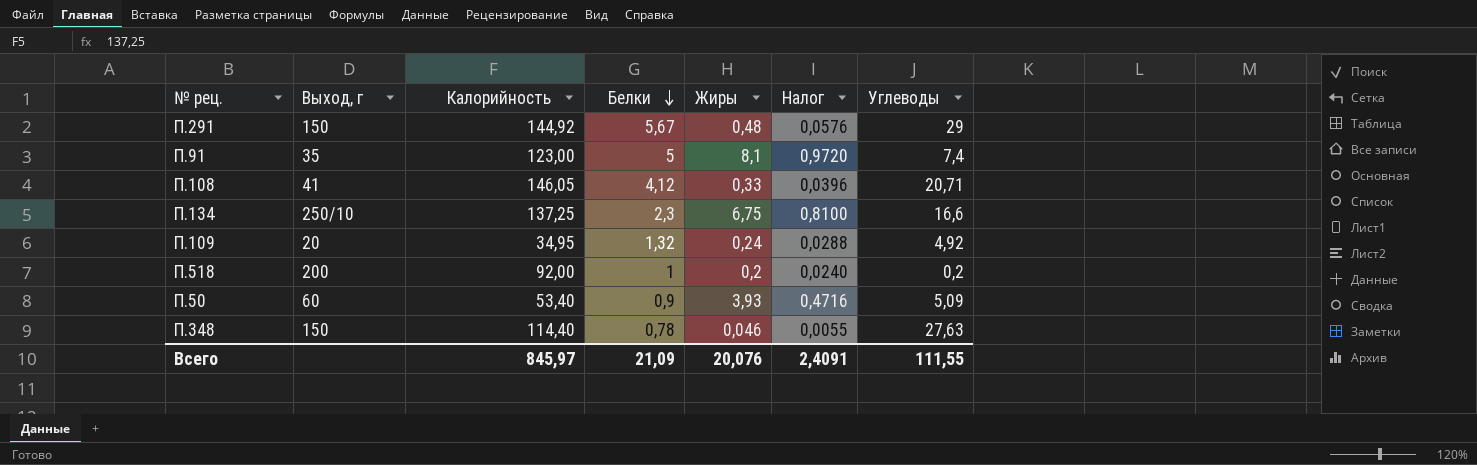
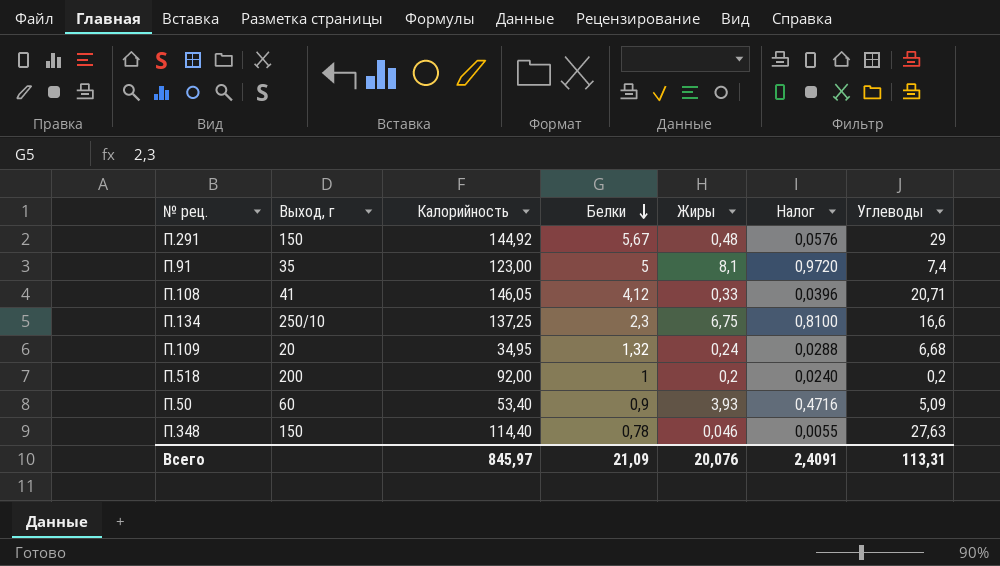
П.109 | Углеводы: 4,92 -> 6,68
Всего | Углеводы: 111,55 -> 113,31

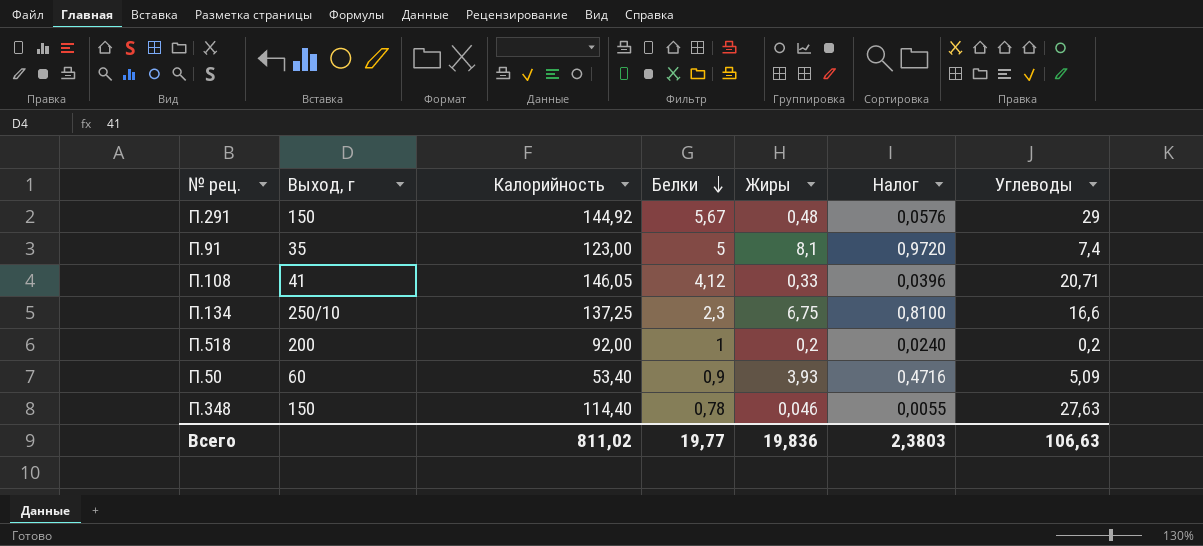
row П.109: 20 | 34,95 | 1,32 | 0,24 | 0,0288 | 6,68 -> none
Всего | Калорийность: 845,97 -> 811,02
Всего | Белки: 21,09 -> 19,77
Всего | Жиры: 20,076 -> 19,836
Всего | Налог: 2,4091 -> 2,3803
Всего | Углеводы: 113,31 -> 106,63

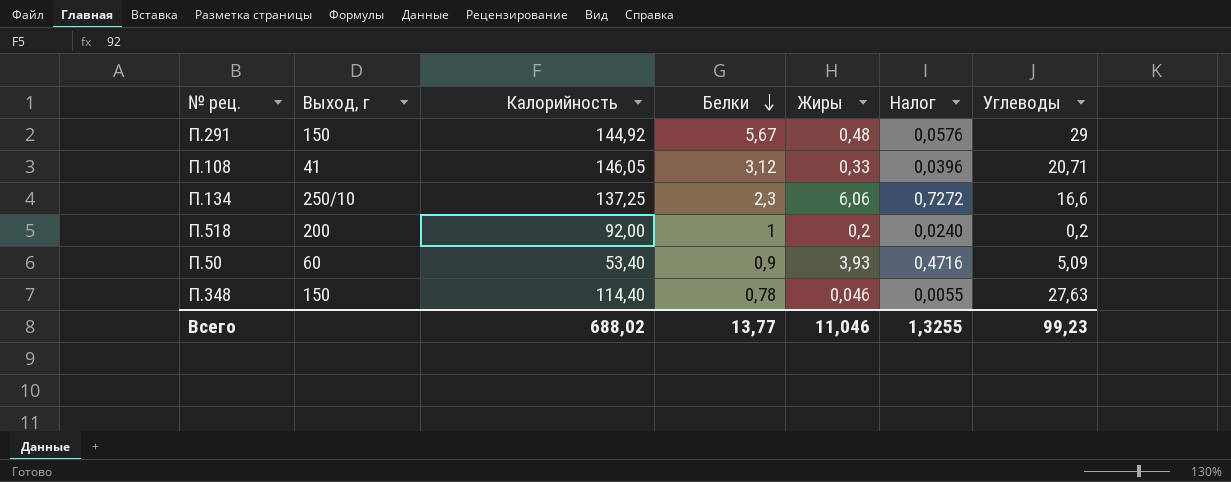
row П.91: 35 | 123,00 | 5 | 8,1 | 0,9720 | 7,4 -> none
П.108 | Белки: 4,12 -> 3,12
П.134 | Жиры: 6,75 -> 6,06
П.134 | Налог: 0,8100 -> 0,7272
Всего | Калорийность: 811,02 -> 688,02
Всего | Белки: 19,77 -> 13,77
Всего | Жиры: 19,836 -> 11,046
Всего | Налог: 2,3803 -> 1,3255
Всего | Углеводы: 106,63 -> 99,23

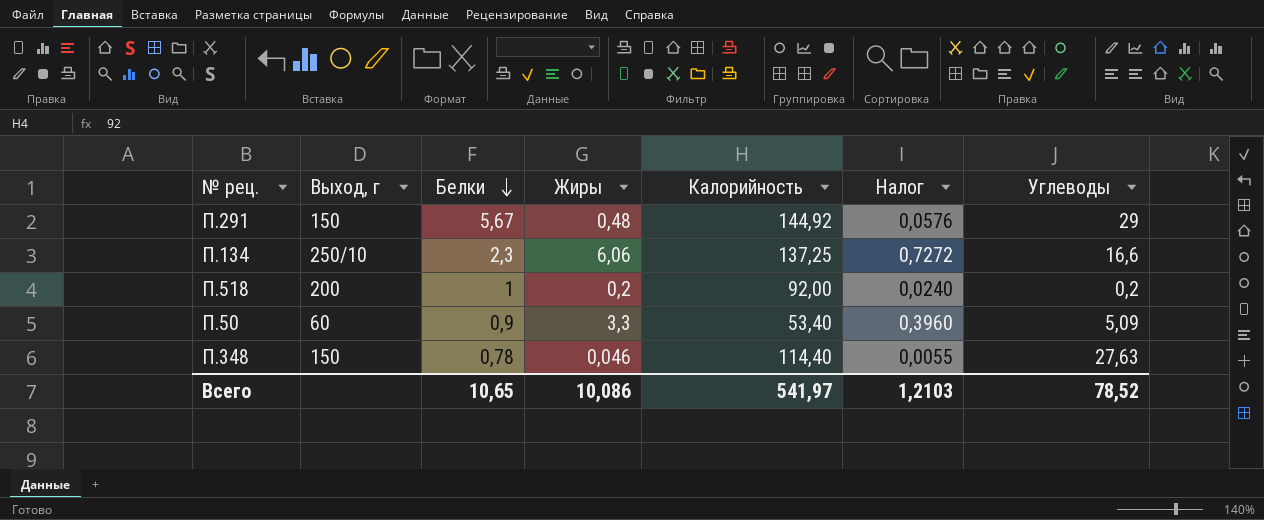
column Калорийность | position: 3 -> 5
row П.108: 41 | 146,05 | 3,12 | 0,33 | 0,0396 | 20,71 -> none
П.50 | Жиры: 3,93 -> 3,3
П.50 | Налог: 0,4716 -> 0,3960
Всего | Белки: 13,77 -> 10,65
Всего | Жиры: 11,046 -> 10,086
Всего | Калорийность: 688,02 -> 541,97
Всего | Налог: 1,3255 -> 1,2103
Всего | Углеводы: 99,23 -> 78,52

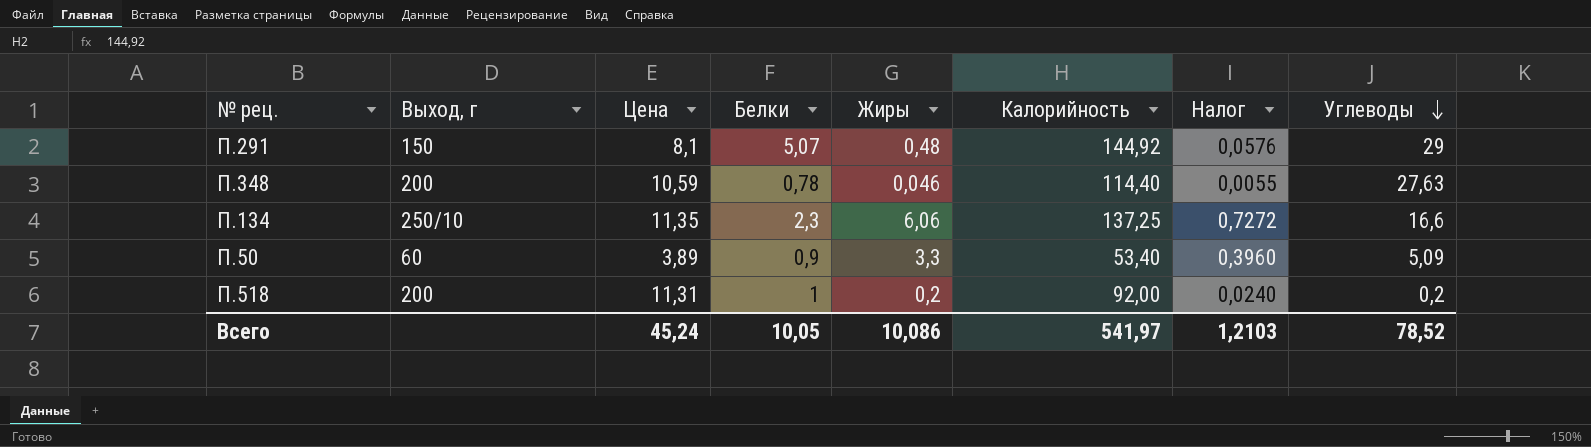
row order: Белки descending -> Углеводы descending
column Цена | position: none -> 3
П.291 | Белки: 5,67 -> 5,07
П.348 | Выход, г: 150 -> 200
Всего | Белки: 10,65 -> 10,05

